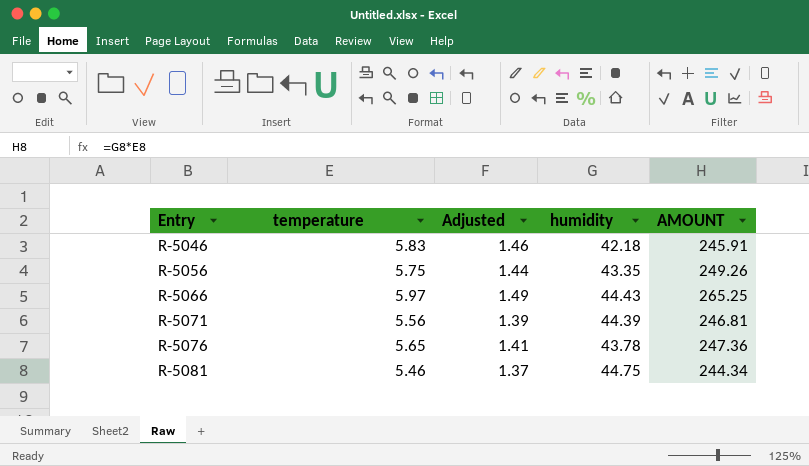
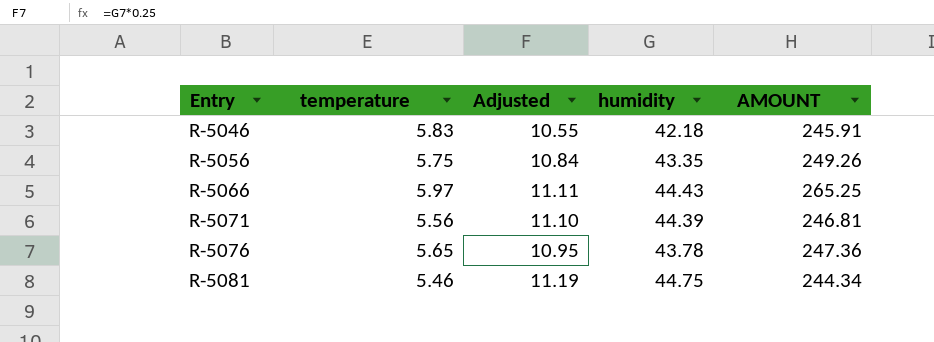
column Adjusted | formula: [temperature] * 0.25 -> [humidity] * 0.25

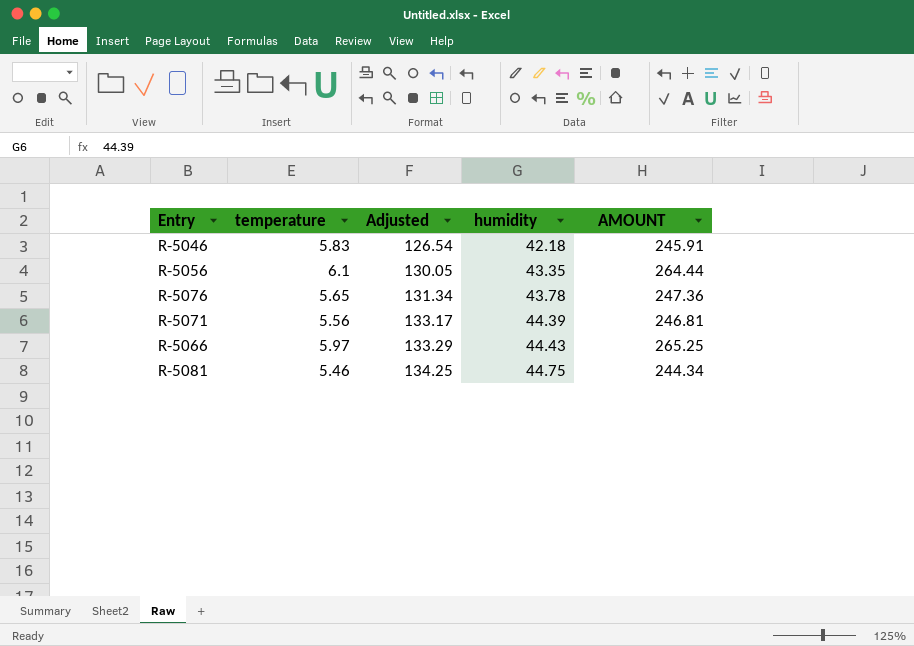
row order: Entry ascending -> Adjusted ascending
column Adjusted | formula: [humidity] * 0.25 -> [humidity] * 3
R-5056 | temperature: 5.75 -> 6.1
R-5056 | AMOUNT: 249.26 -> 264.44

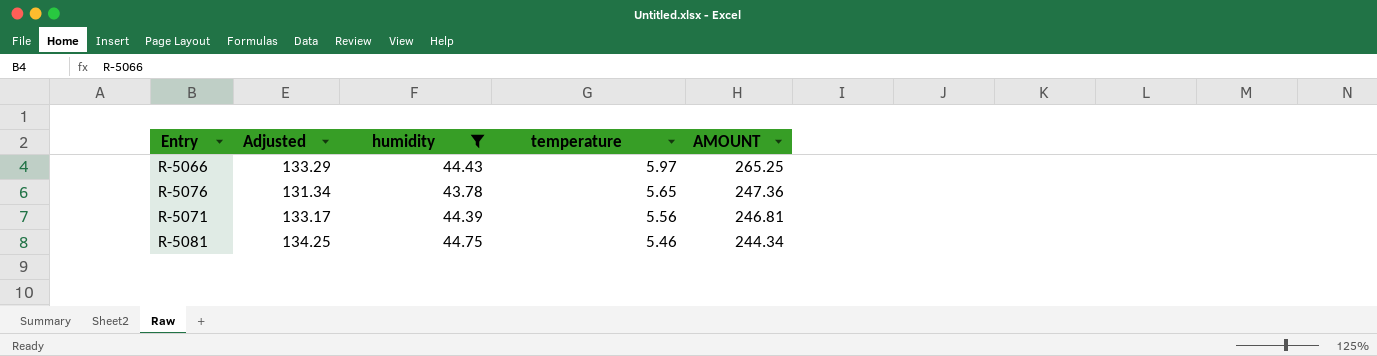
filter: none -> humidity >= 43.78
row order: Adjusted ascending -> temperature descending
column temperature | position: 2 -> 4

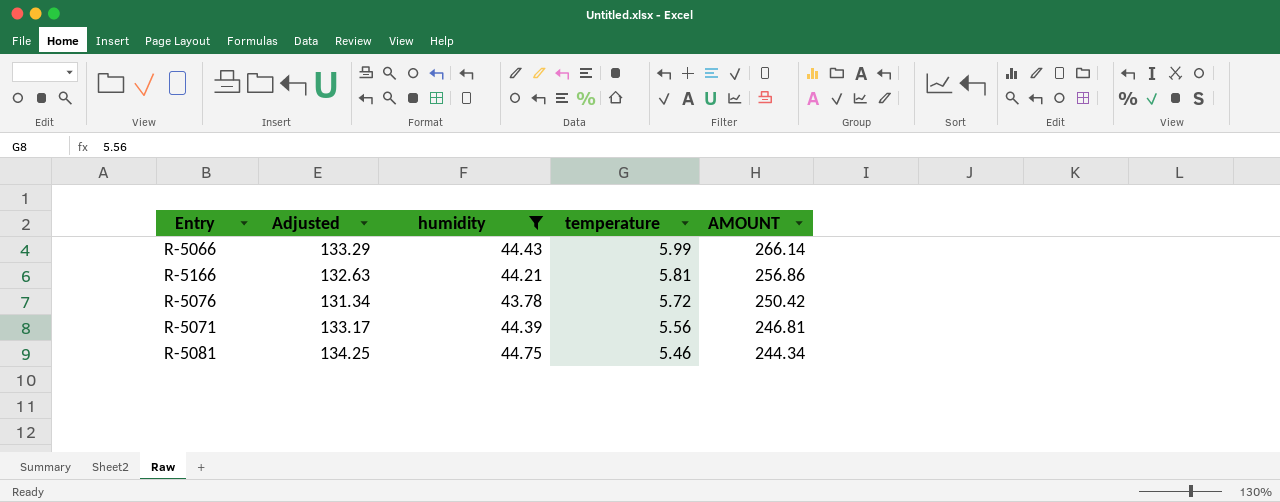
R-5066 | temperature: 5.97 -> 5.99
R-5066 | AMOUNT: 265.25 -> 266.14
row R-5166: none -> 132.63 | 44.21 | 5.81 | 256.86
R-5076 | temperature: 5.65 -> 5.72
R-5076 | AMOUNT: 247.36 -> 250.42

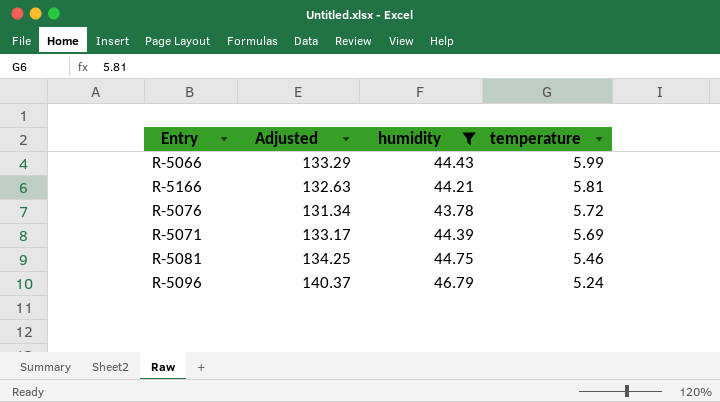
column AMOUNT | formula: [humidity] * [temperature] -> none
R-5071 | temperature: 5.56 -> 5.69
row R-5096: none -> 140.37 | 46.79 | 5.24

